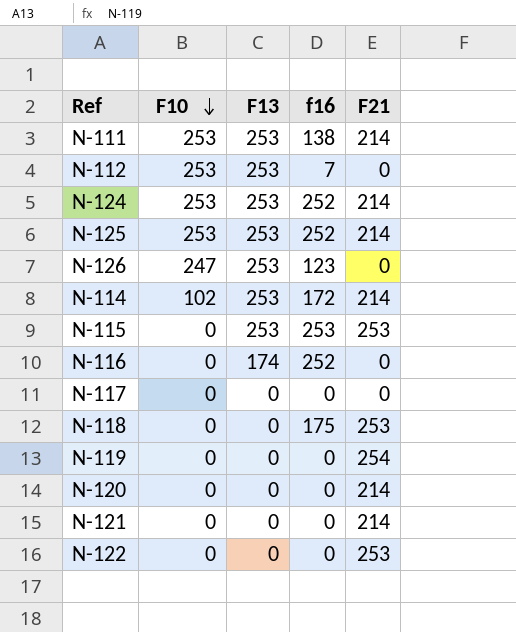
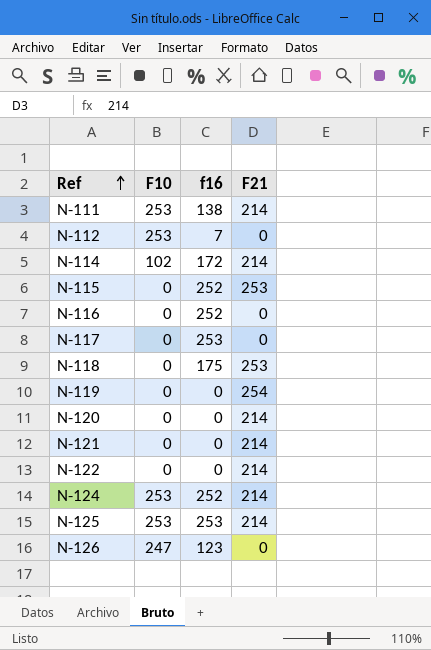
row order: F10 descending -> Ref ascending
column F13 | position: 3 -> none
N-115 | f16: 253 -> 252
N-117 | f16: 0 -> 253
N-122 | F21: 253 -> 214
N-125 | f16: 252 -> 253

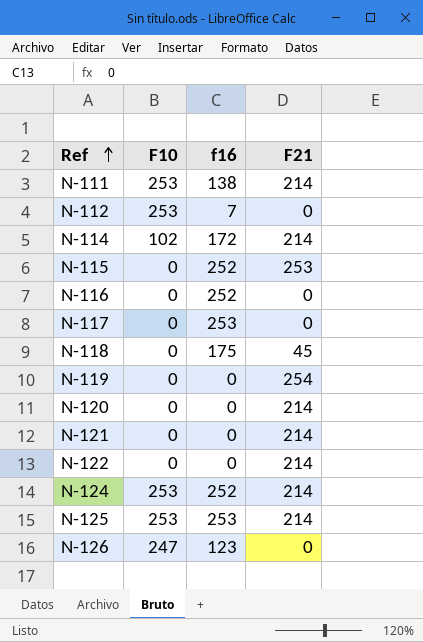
N-118 | F21: 253 -> 45

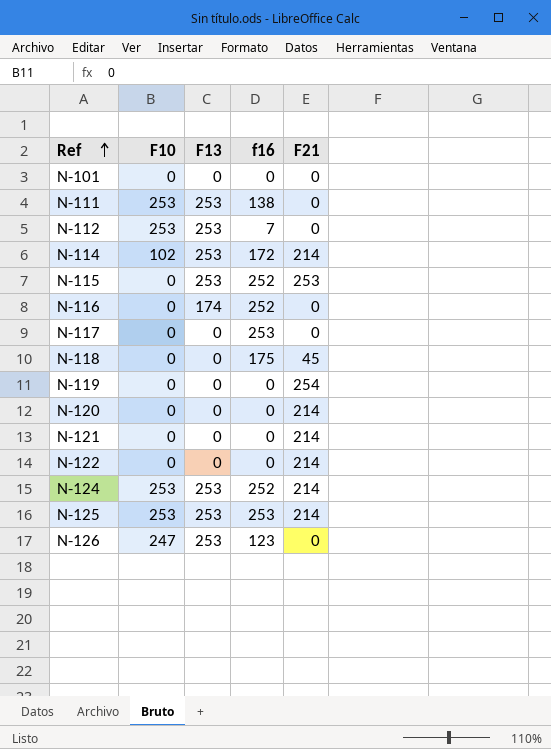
column F13 | position: none -> 3
row N-101: none -> 0 | 0 | 0 | 0
N-111 | F21: 214 -> 0

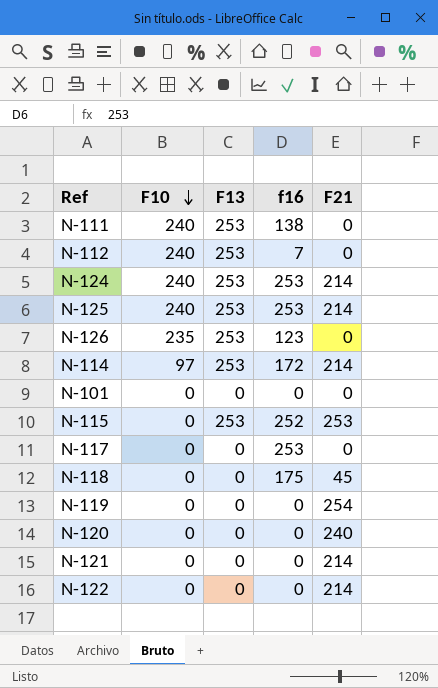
row order: Ref ascending -> F10 descending
row N-116: 0 | 174 | 252 | 0 -> none
N-111 | F10: 253 -> 240
N-112 | F10: 253 -> 240
N-124 | F10: 253 -> 240
N-124 | f16: 252 -> 253
N-125 | F10: 253 -> 240
N-126 | F10: 247 -> 235
N-114 | F10: 102 -> 97
N-120 | F21: 214 -> 240

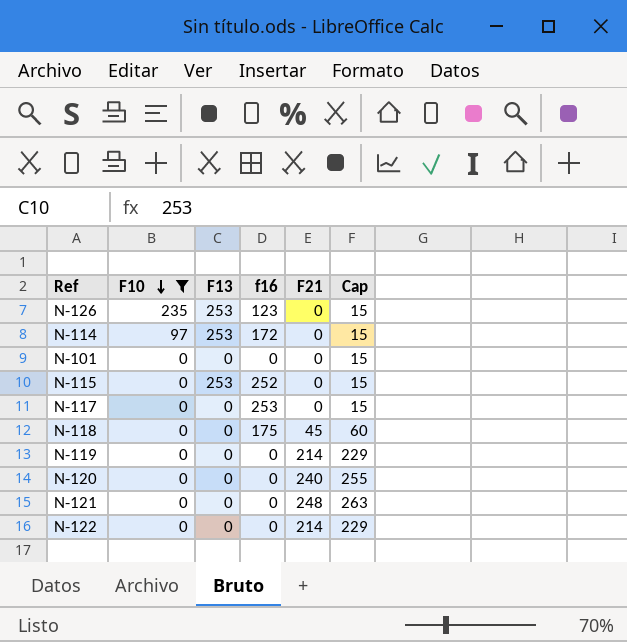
filter: none -> F10 != 240
column Cap | formula: none -> [F21] + 15
N-114 | F21: 214 -> 0
N-115 | F21: 253 -> 0
N-119 | F21: 254 -> 214
N-121 | F21: 214 -> 248

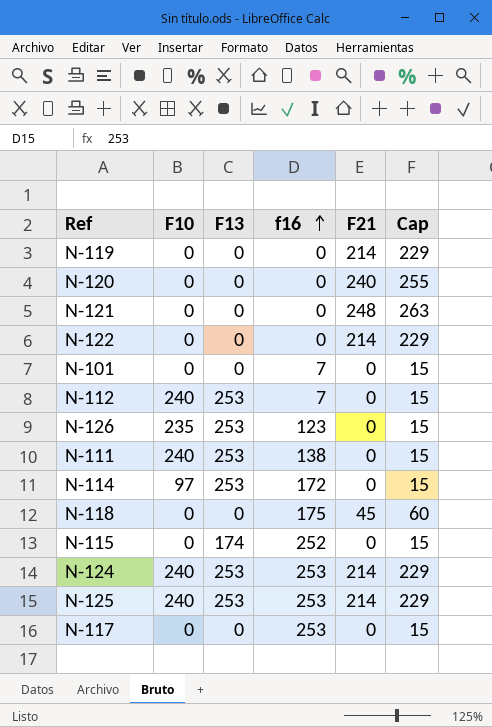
filter: F10 != 240 -> none
row order: F10 descending -> f16 ascending
N-101 | f16: 0 -> 7
N-115 | F13: 253 -> 174

